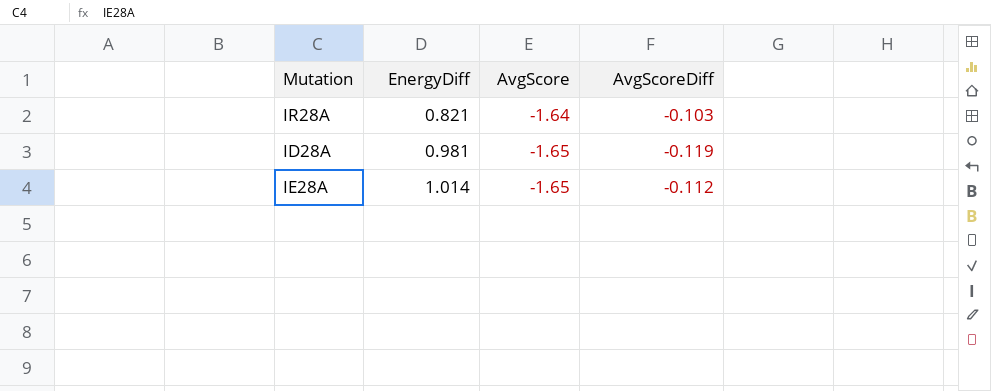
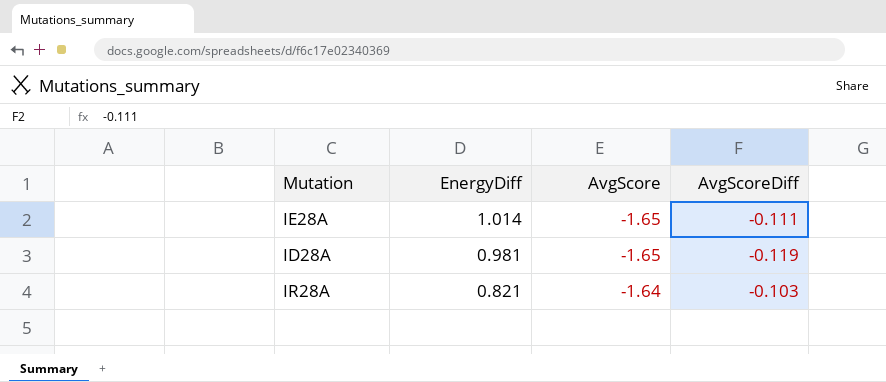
row order: EnergyDiff ascending -> EnergyDiff descending
IE28A | AvgScoreDiff: -0.112 -> -0.111

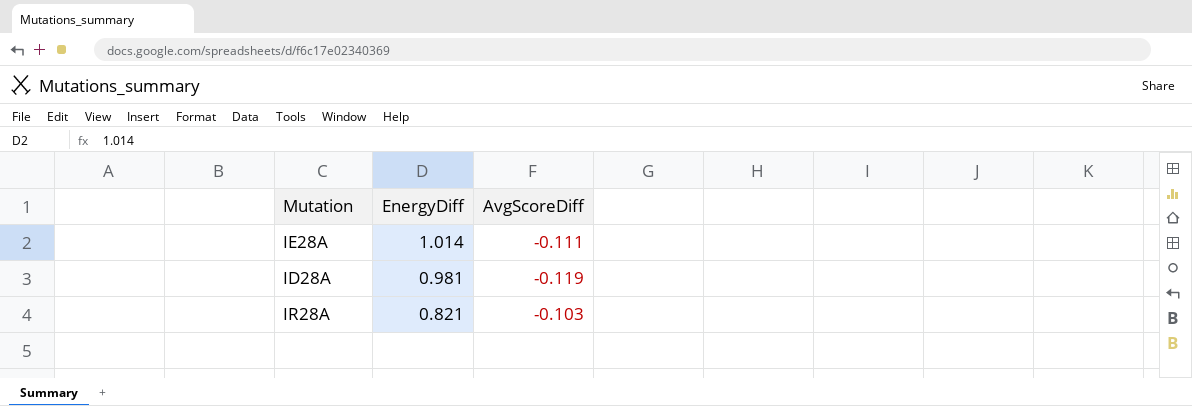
column AvgScore | position: 3 -> none

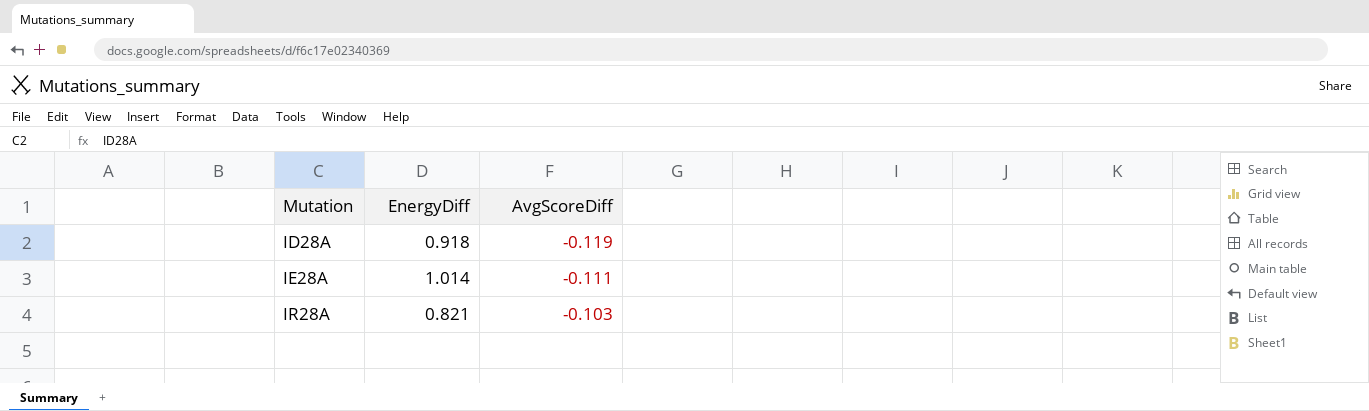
row order: EnergyDiff descending -> Mutation ascending
ID28A | EnergyDiff: 0.981 -> 0.918

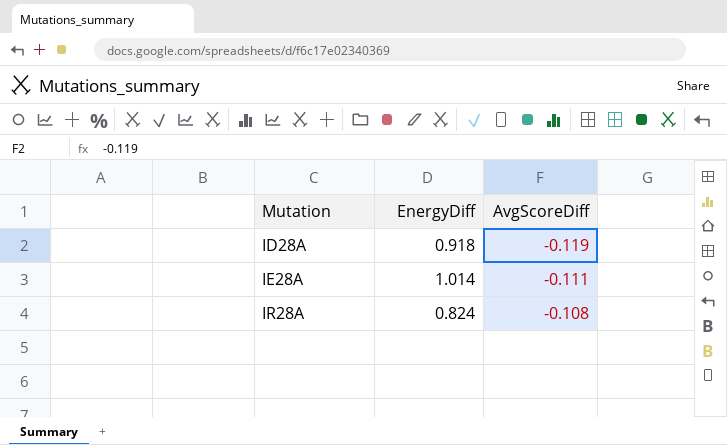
IR28A | EnergyDiff: 0.821 -> 0.824
IR28A | AvgScoreDiff: -0.103 -> -0.108

